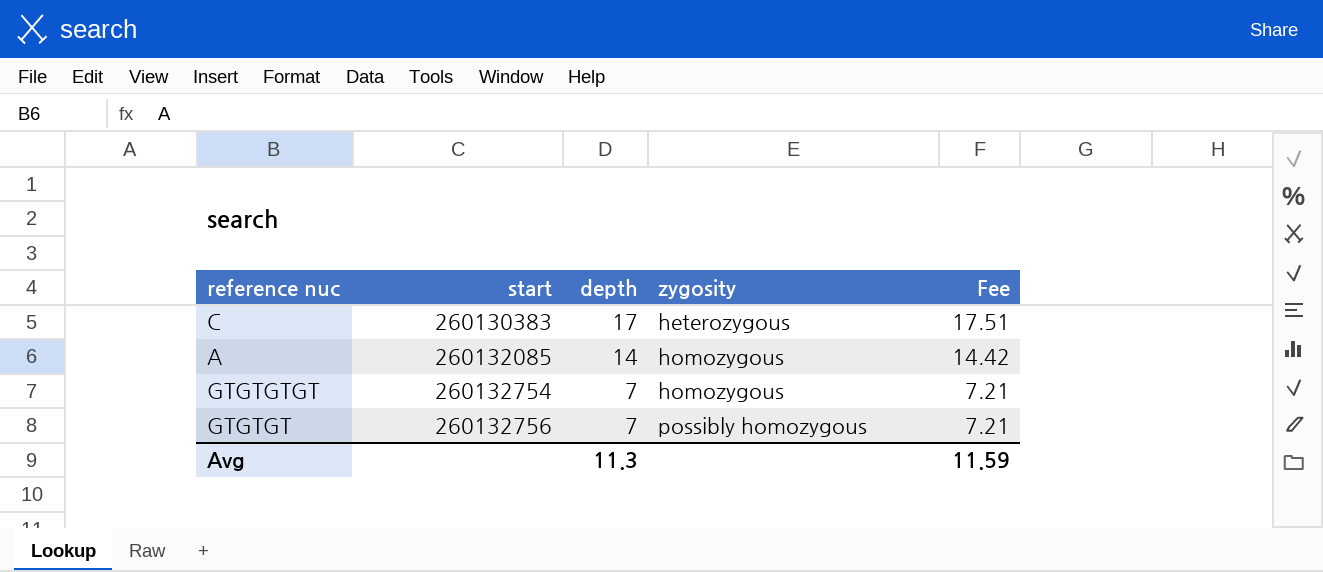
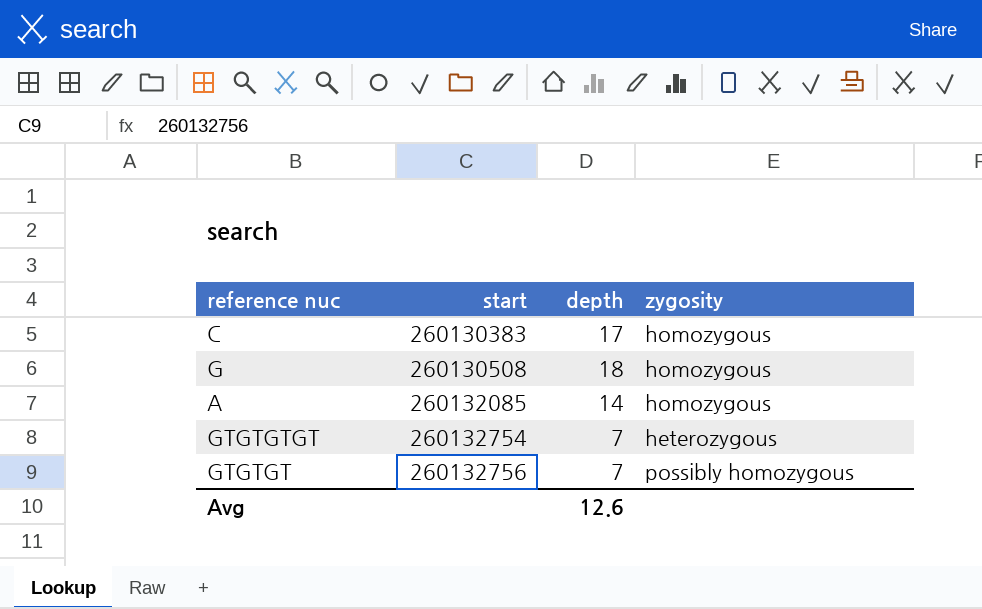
column Fee | formula: [depth] * 1.03 -> none
C | zygosity: heterozygous -> homozygous
row G: none -> 260130508 | 18 | homozygous
GTGTGTGT | zygosity: homozygous -> heterozygous
Avg | depth: 11.3 -> 12.6

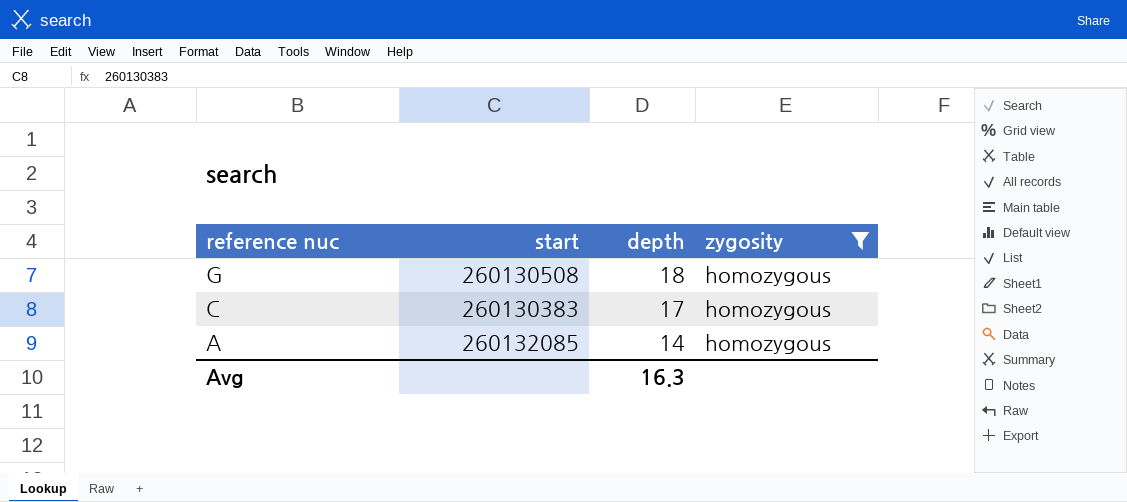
filter: none -> zygosity = homozygous
row order: start ascending -> reference nuc descending
Avg | depth: 12.6 -> 16.3

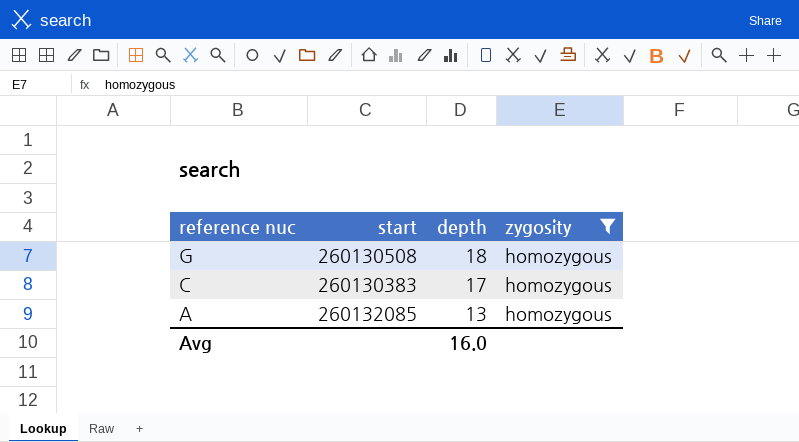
A | depth: 14 -> 13
Avg | depth: 16.3 -> 16.0

